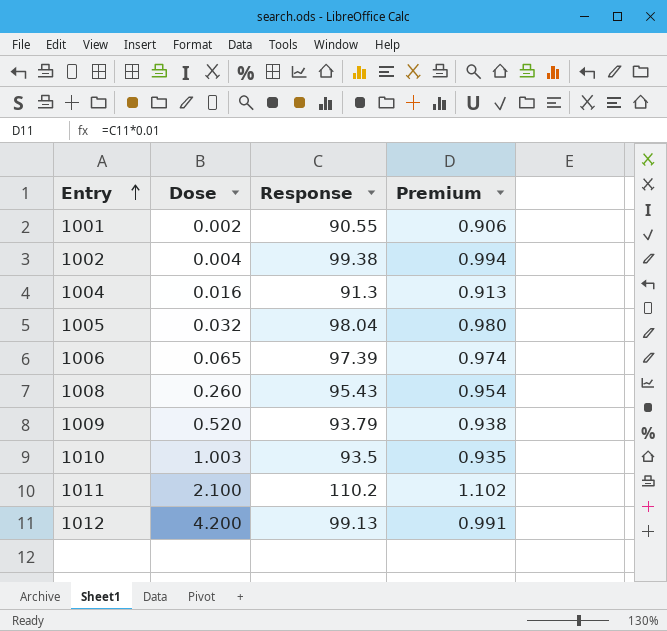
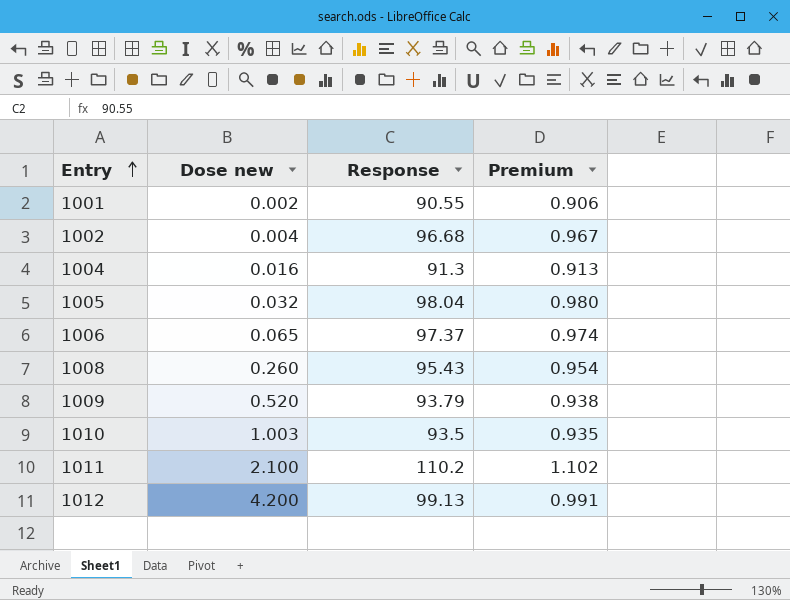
column name: Dose -> Dose new
1002 | Response: 99.38 -> 96.68
1002 | Premium: 0.994 -> 0.967
1006 | Response: 97.39 -> 97.37

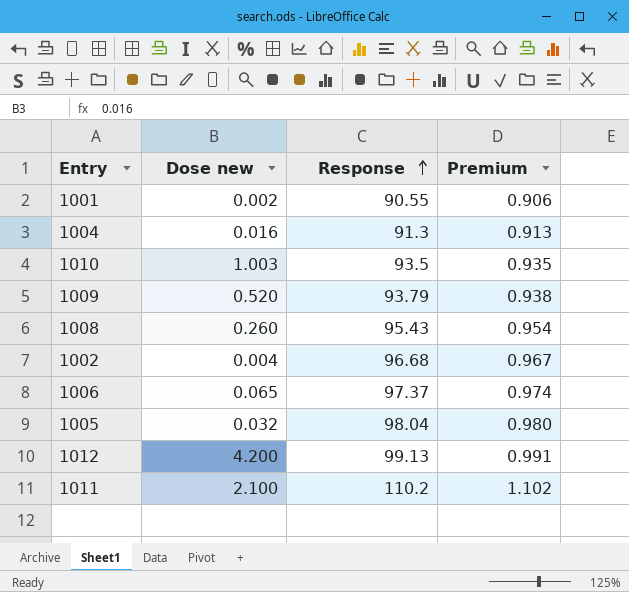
row order: Entry ascending -> Response ascending

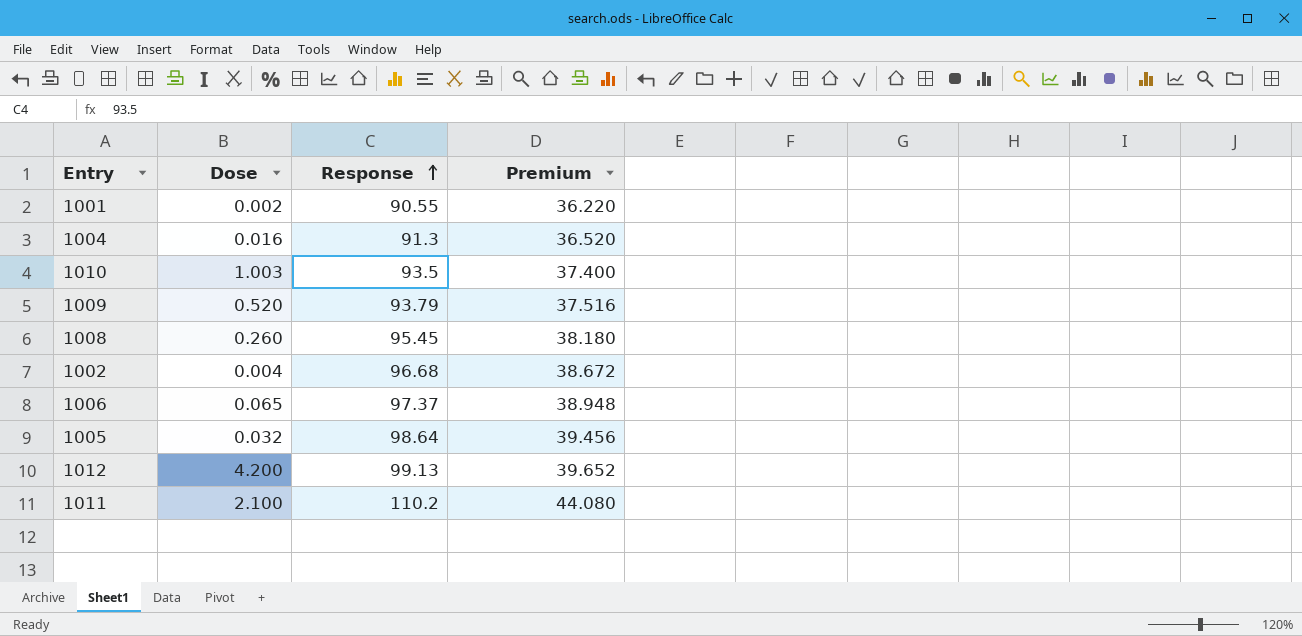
column name: Dose new -> Dose
column Premium | formula: [Response] * 0.01 -> [Response] * 0.4
1008 | Response: 95.43 -> 95.45
1005 | Response: 98.04 -> 98.64

